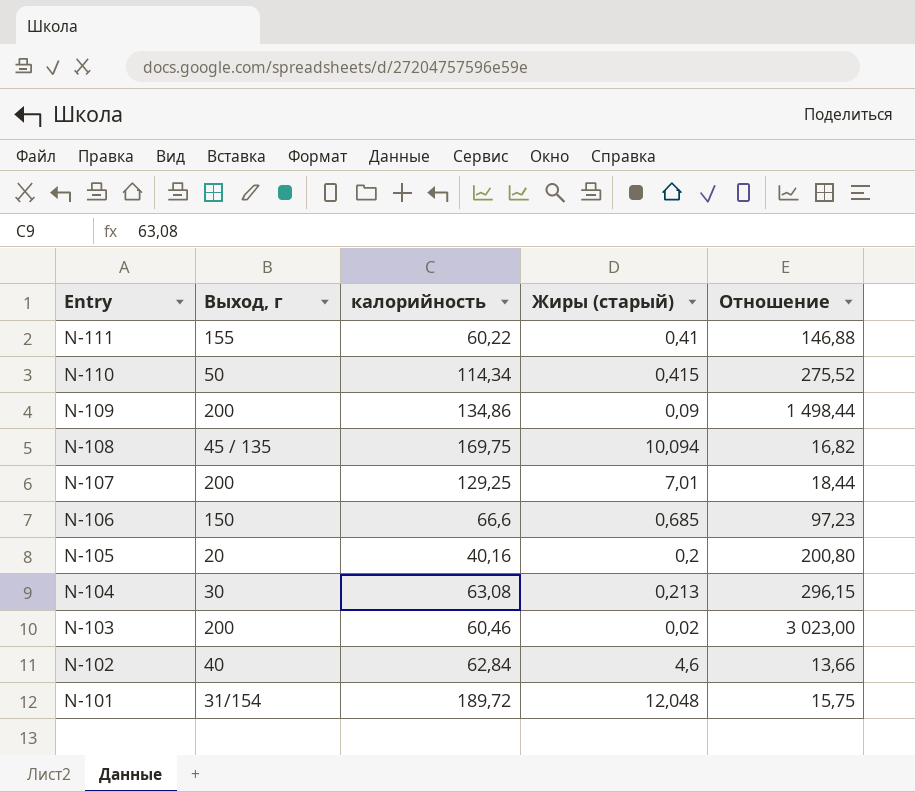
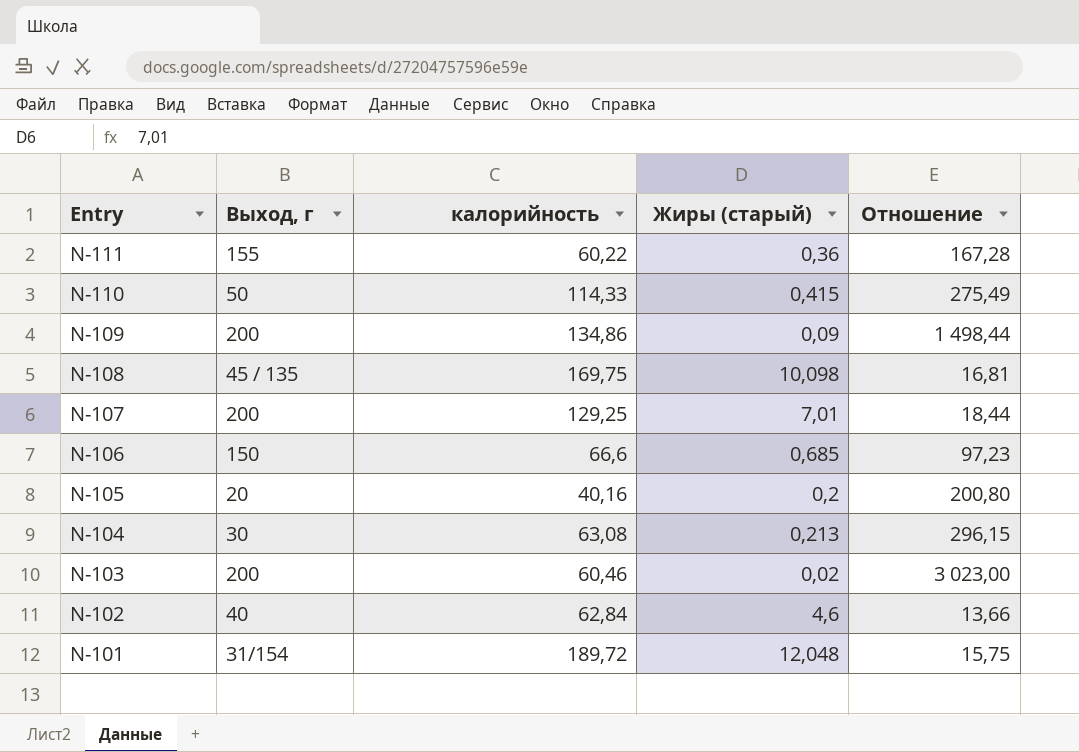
N-111 | Жиры (старый): 0,41 -> 0,36
N-111 | Отношение: 146,88 -> 167,28
N-110 | калорийность: 114,34 -> 114,33
N-110 | Отношение: 275,52 -> 275,49
N-108 | Жиры (старый): 10,094 -> 10,098
N-108 | Отношение: 16,82 -> 16,81

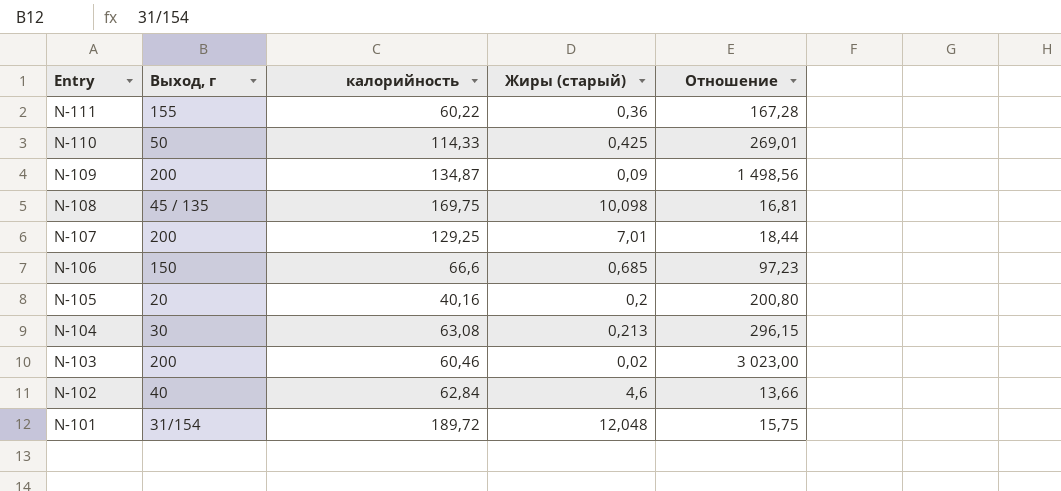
N-110 | Жиры (старый): 0,415 -> 0,425
N-110 | Отношение: 275,49 -> 269,01
N-109 | калорийность: 134,86 -> 134,87
N-109 | Отношение: 1 498,44 -> 1 498,56

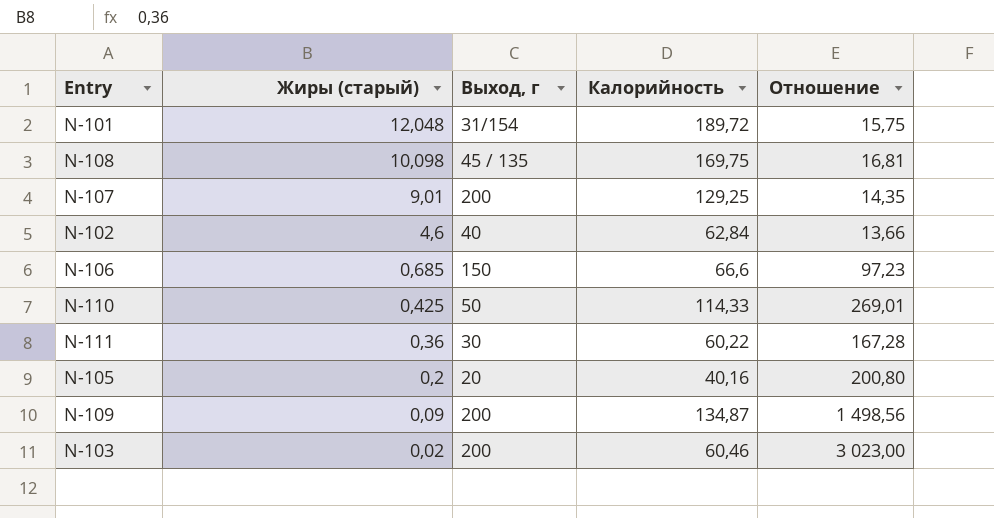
row order: Entry descending -> Жиры (старый) descending
column Жиры (старый) | position: 4 -> 2
column name: калорийность -> Калорийность
row N-104: 30 | 63,08 | 0,213 | 296,15 -> none
N-107 | Жиры (старый): 7,01 -> 9,01
N-107 | Отношение: 18,44 -> 14,35
N-111 | Выход, г: 155 -> 30

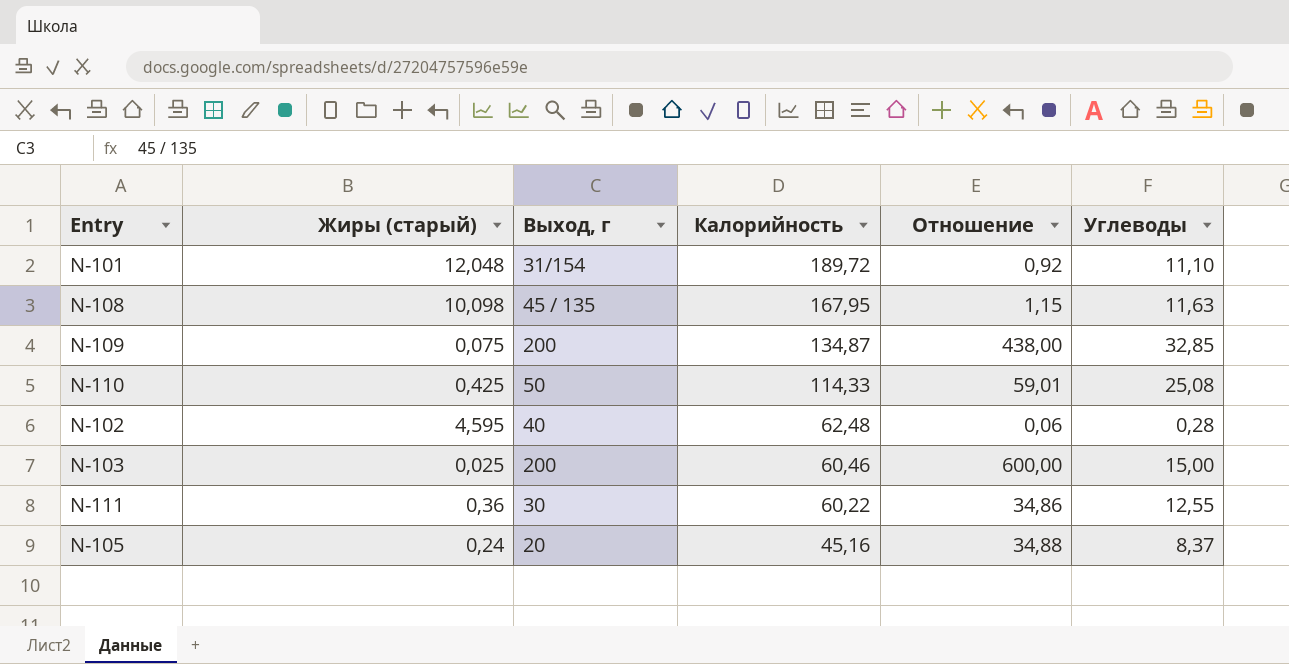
row order: Жиры (старый) descending -> Калорийность descending
column Отношение | formula: [Калорийность] / [Жиры (старый)] -> [Углеводы] / [Жиры (старый)]
column Углеводы | position: none -> 6
row N-107: 9,01 | 200 | 129,25 | 14,35 -> none
row N-106: 0,685 | 150 | 66,6 | 97,23 -> none
N-108 | Калорийность: 169,75 -> 167,95
N-109 | Жиры (старый): 0,09 -> 0,075
N-102 | Жиры (старый): 4,6 -> 4,595
N-102 | Калорийность: 62,84 -> 62,48
N-103 | Жиры (старый): 0,02 -> 0,025
N-105 | Жиры (старый): 0,2 -> 0,24
N-105 | Калорийность: 40,16 -> 45,16

